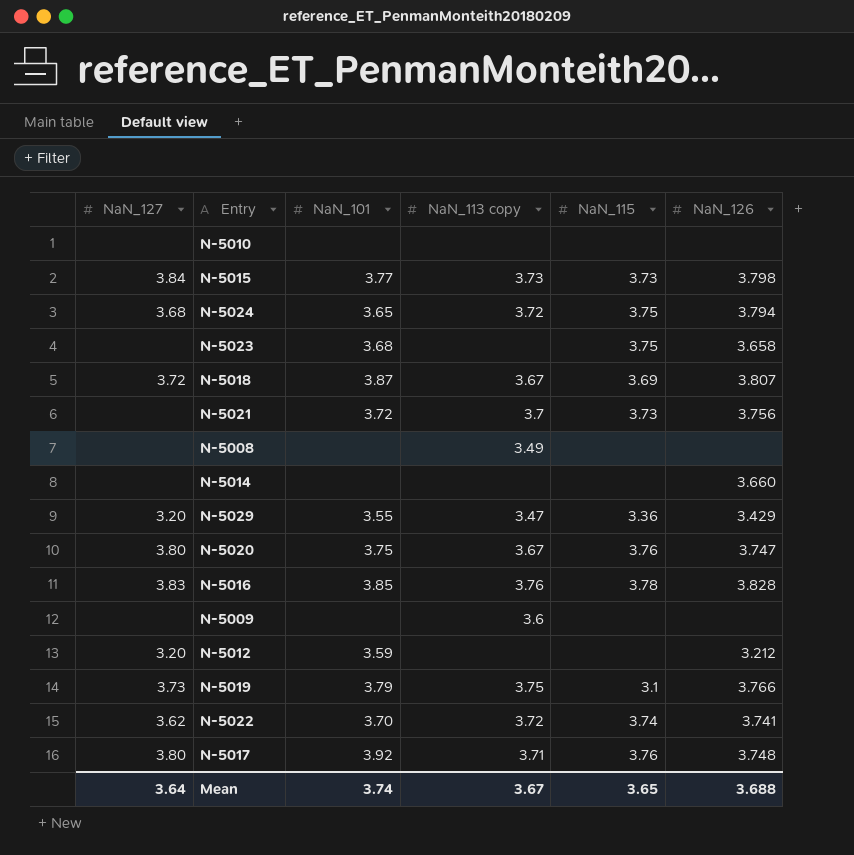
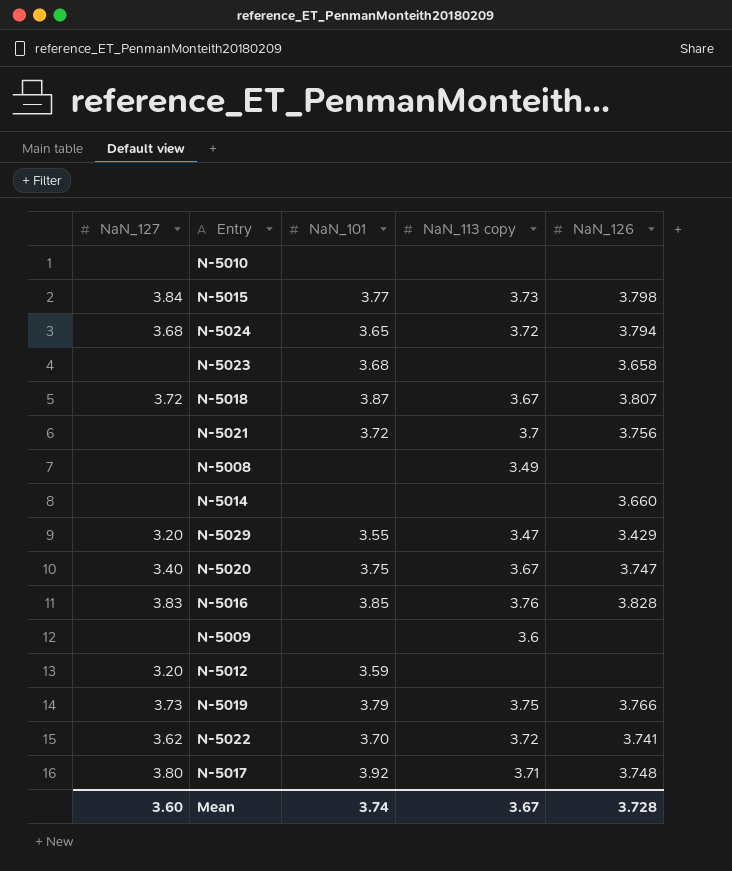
column NaN_115 | position: 5 -> none
N-5020 | NaN_127: 3.80 -> 3.40
N-5012 | NaN_126: 3.212 -> none
Mean | NaN_127: 3.64 -> 3.60
Mean | NaN_126: 3.688 -> 3.728

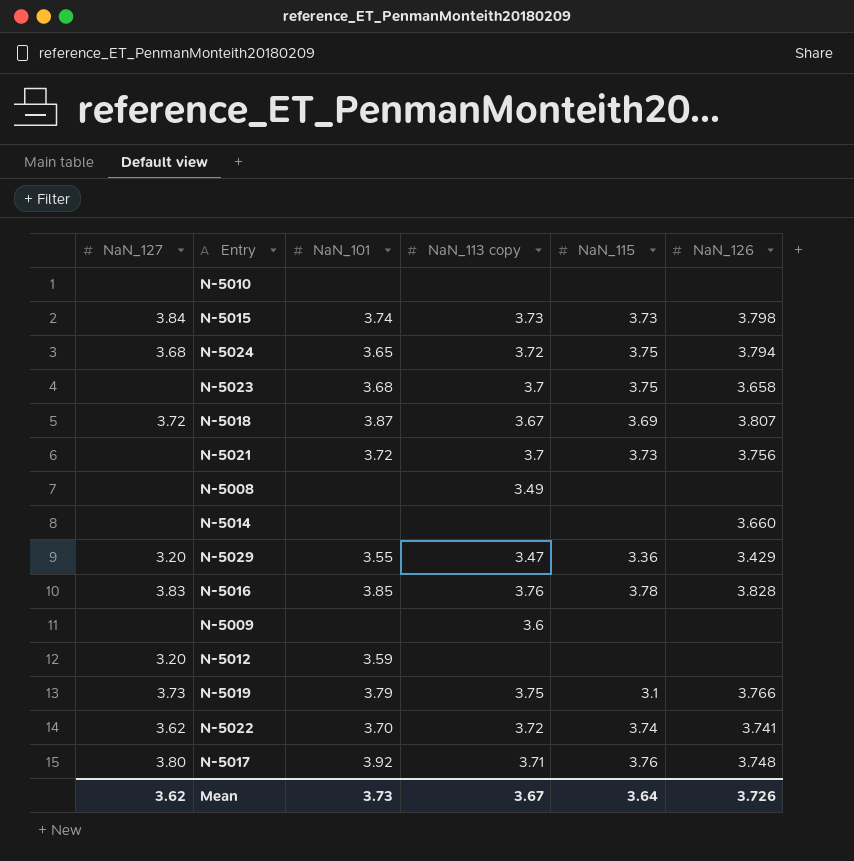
column NaN_115 | position: none -> 5
row N-5020: 3.40 | 3.75 | 3.67 | 3.747 -> none
N-5015 | NaN_101: 3.77 -> 3.74
N-5023 | NaN_113 copy: none -> 3.7
Mean | NaN_127: 3.60 -> 3.62
Mean | NaN_101: 3.74 -> 3.73
Mean | NaN_126: 3.728 -> 3.726

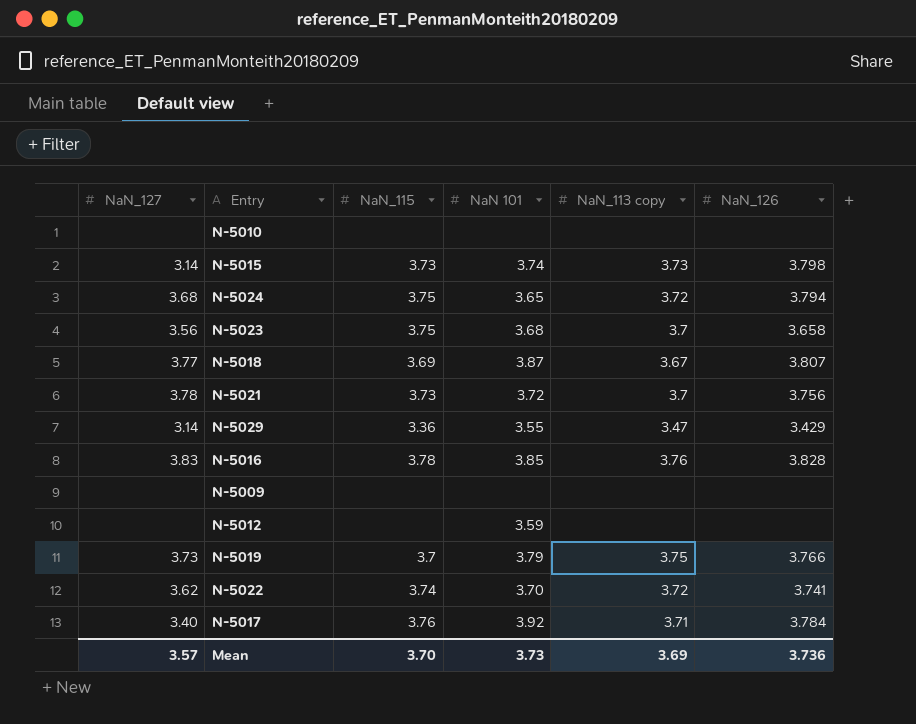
column NaN_115 | position: 5 -> 3
column name: NaN_101 -> NaN 101
row N-5008: none | none | 3.49 | none | none -> none
row N-5014: none | none | none | none | 3.660 -> none
N-5015 | NaN_127: 3.84 -> 3.14
N-5023 | NaN_127: none -> 3.56
N-5018 | NaN_127: 3.72 -> 3.77
N-5021 | NaN_127: none -> 3.78
N-5029 | NaN_127: 3.20 -> 3.14
N-5009 | NaN_113 copy: 3.6 -> none
N-5012 | NaN_127: 3.20 -> none
N-5019 | NaN_115: 3.1 -> 3.7
N-5017 | NaN_127: 3.80 -> 3.40
N-5017 | NaN_126: 3.748 -> 3.784
Mean | NaN_127: 3.62 -> 3.57
Mean | NaN_115: 3.64 -> 3.70
Mean | NaN_113 copy: 3.67 -> 3.69
Mean | NaN_126: 3.726 -> 3.736

